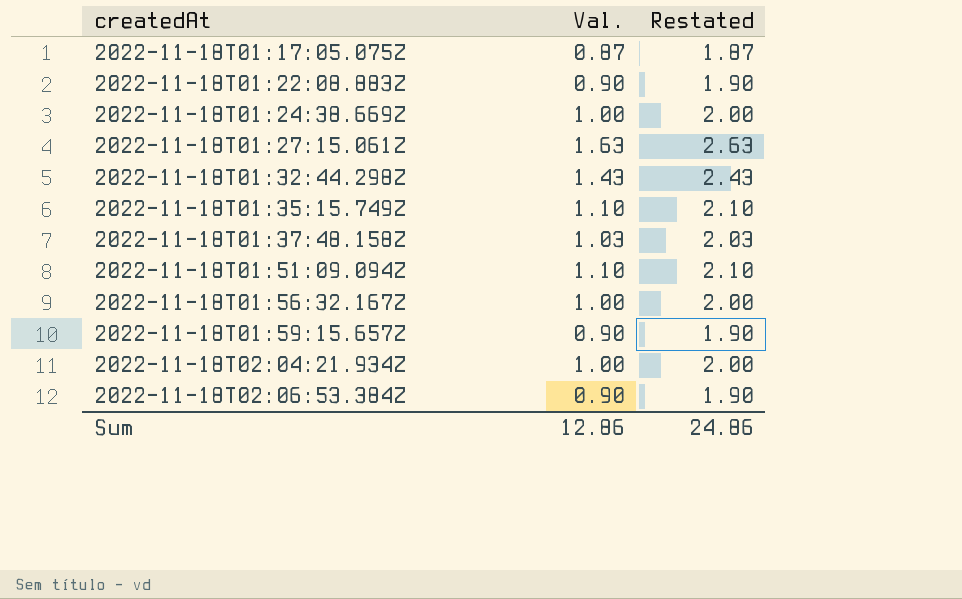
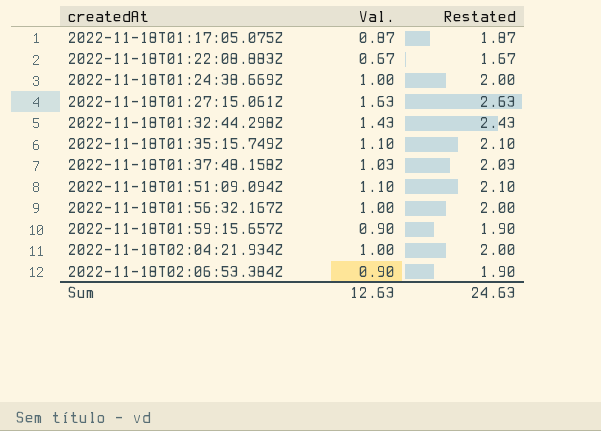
2022-11-18T01:22:08.883Z | Val.: 0.90 -> 0.67
2022-11-18T01:22:08.883Z | Restated: 1.90 -> 1.67
Sum | Val.: 12.86 -> 12.63
Sum | Restated: 24.86 -> 24.63

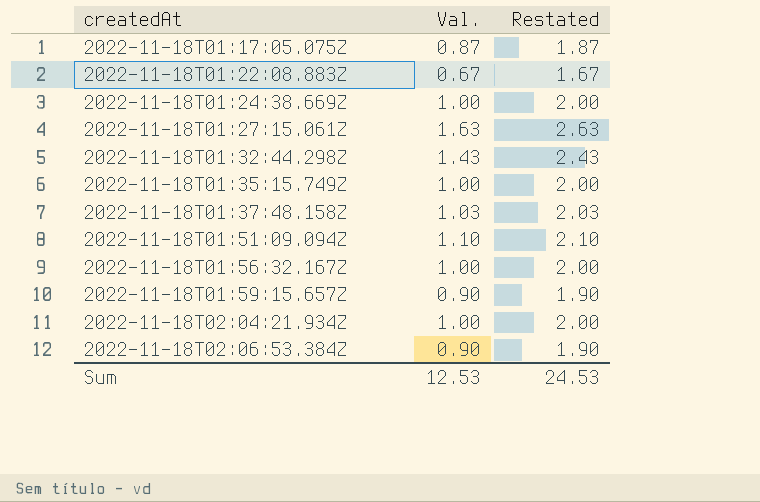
2022-11-18T01:35:15.749Z | Val.: 1.10 -> 1.00
2022-11-18T01:35:15.749Z | Restated: 2.10 -> 2.00
Sum | Val.: 12.63 -> 12.53
Sum | Restated: 24.63 -> 24.53

